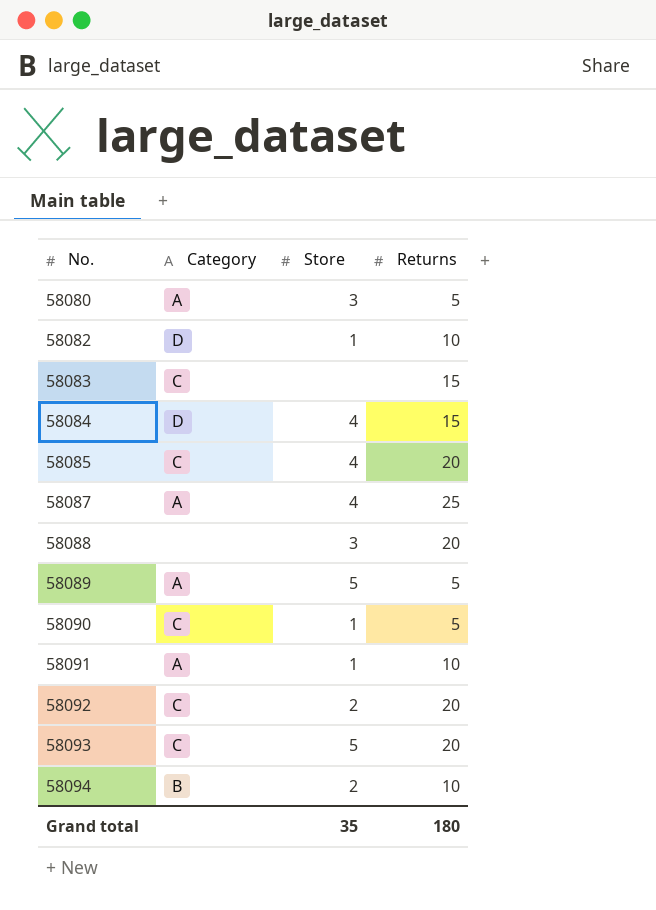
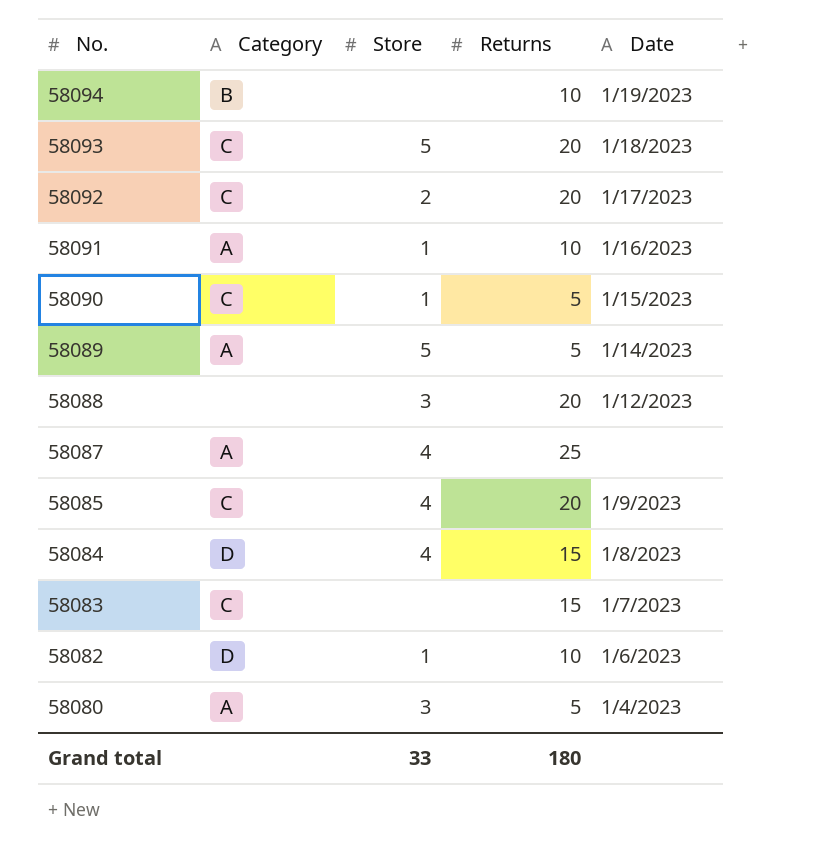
row order: No. ascending -> No. descending
column Date | position: none -> 5
58094 | Store: 2 -> none
Grand total | Store: 35 -> 33

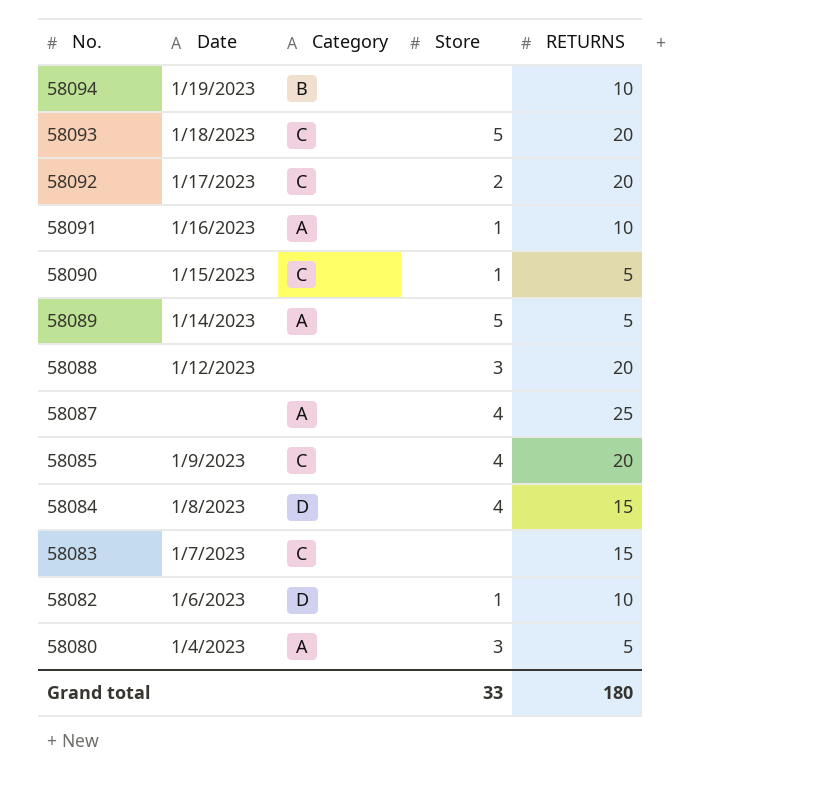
column Date | position: 5 -> 2
column name: Returns -> RETURNS

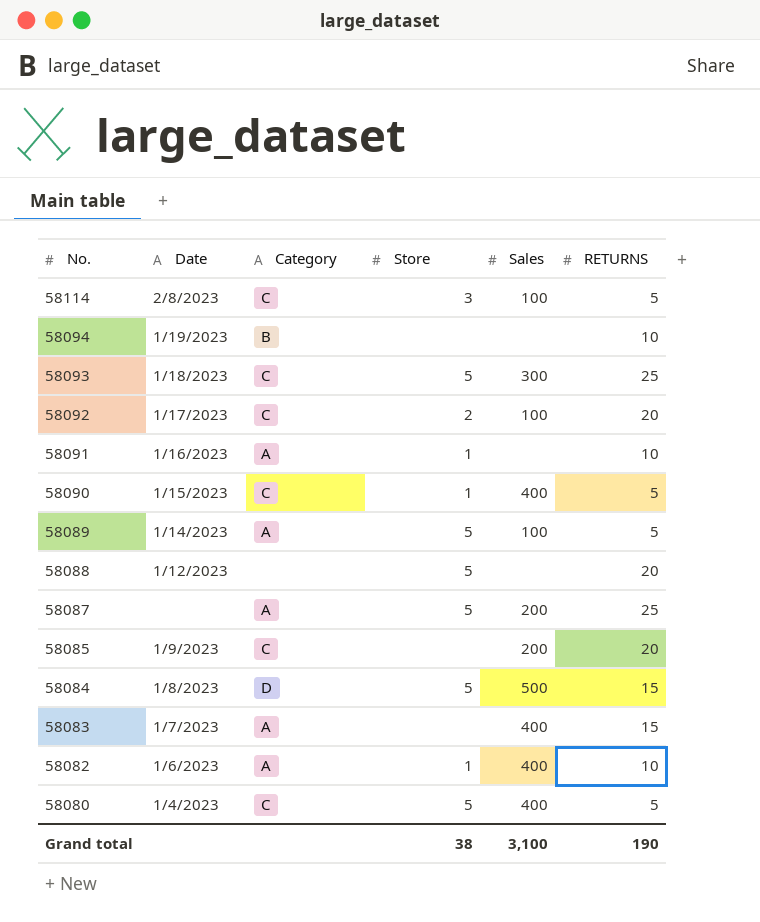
column Sales | position: none -> 5
row 58114: none -> 2/8/2023 | C | 3 | 100 | 5
58093 | RETURNS: 20 -> 25
58088 | Store: 3 -> 5
58087 | Store: 4 -> 5
58085 | Store: 4 -> none
58084 | Store: 4 -> 5
58083 | Category: C -> A
58082 | Category: D -> A
58080 | Category: A -> C
58080 | Store: 3 -> 5
Grand total | Store: 33 -> 38
Grand total | RETURNS: 180 -> 190

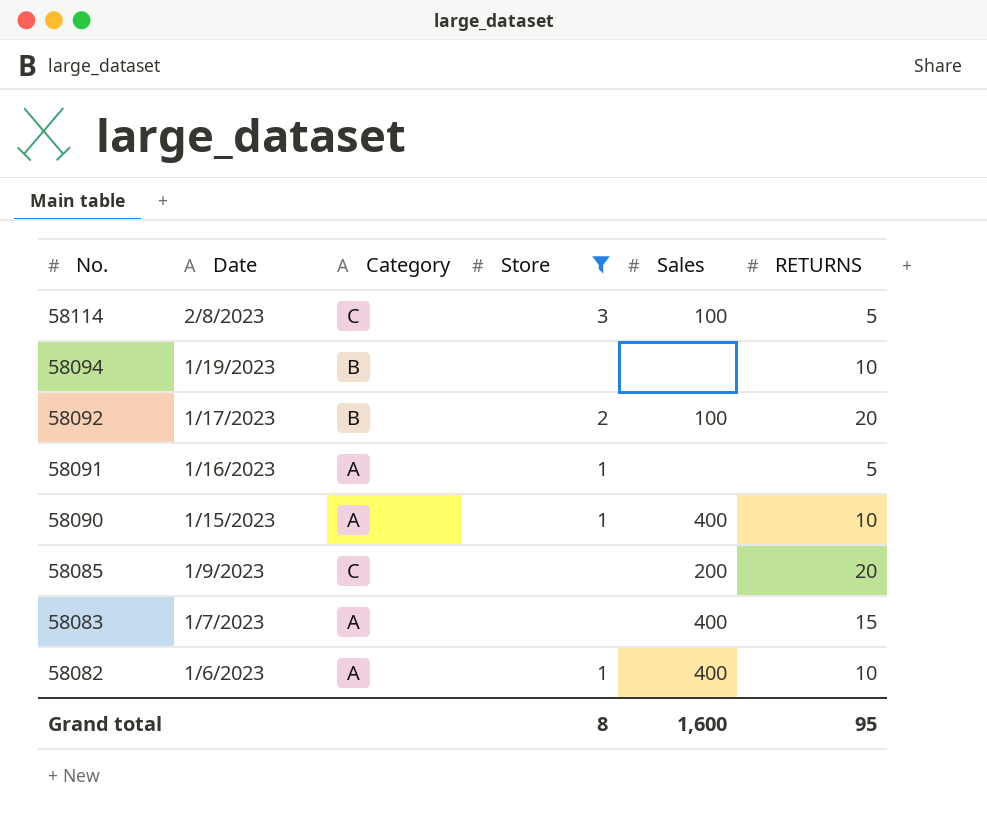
filter: none -> Store != 5
58092 | Category: C -> B
58091 | RETURNS: 10 -> 5
58090 | Category: C -> A
58090 | RETURNS: 5 -> 10
Grand total | Store: 38 -> 8
Grand total | Sales: 3,100 -> 1,600
Grand total | RETURNS: 190 -> 95

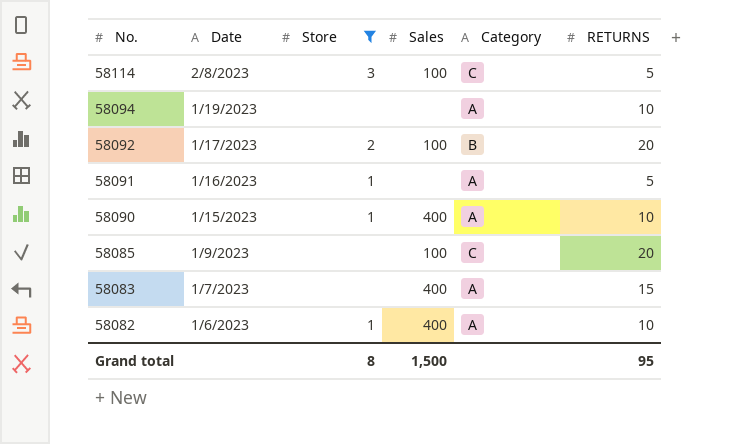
column Category | position: 3 -> 5
58094 | Category: B -> A
58085 | Sales: 200 -> 100
Grand total | Sales: 1,600 -> 1,500

